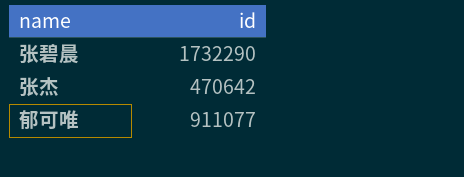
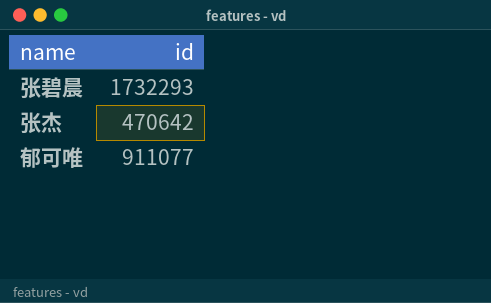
张碧晨 | id: 1732290 -> 1732293

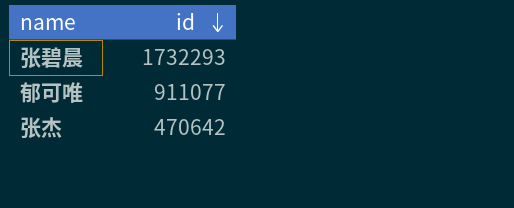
row order: none -> id descending

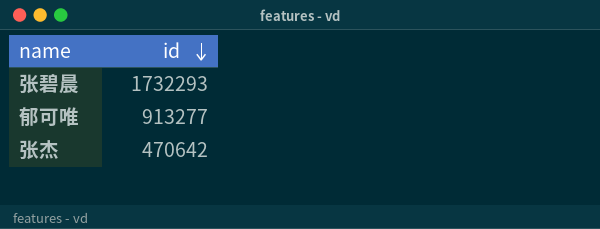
郁可唯 | id: 911077 -> 913277

